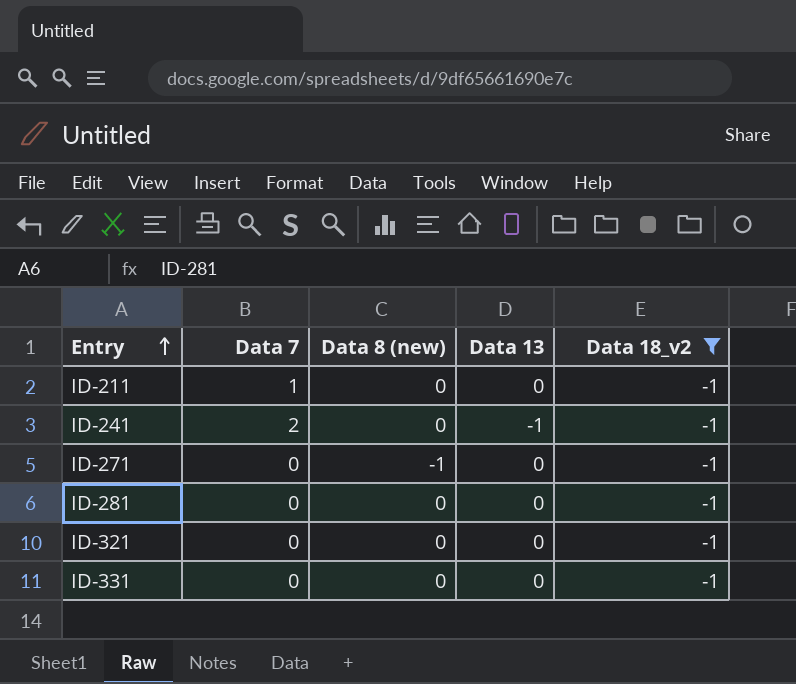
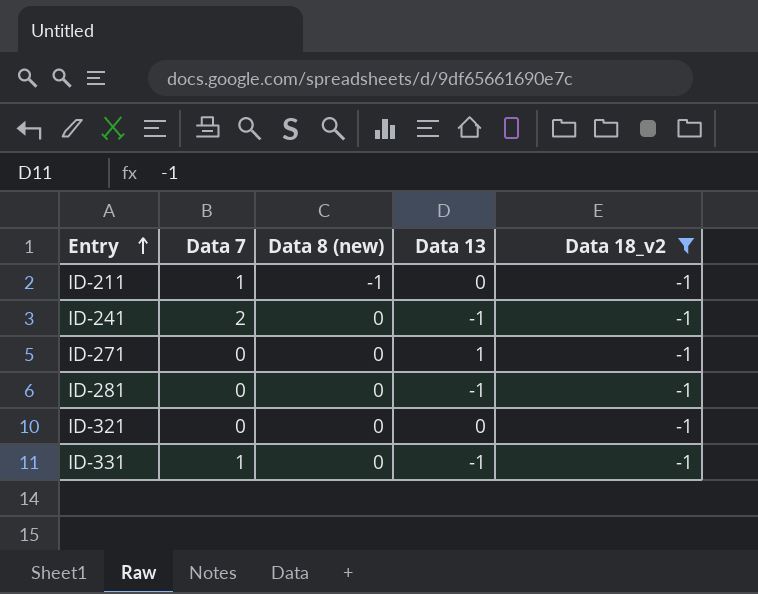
ID-211 | Data 8 (new): 0 -> -1
ID-271 | Data 8 (new): -1 -> 0
ID-271 | Data 13: 0 -> 1
ID-281 | Data 13: 0 -> -1
ID-331 | Data 7: 0 -> 1
ID-331 | Data 13: 0 -> -1

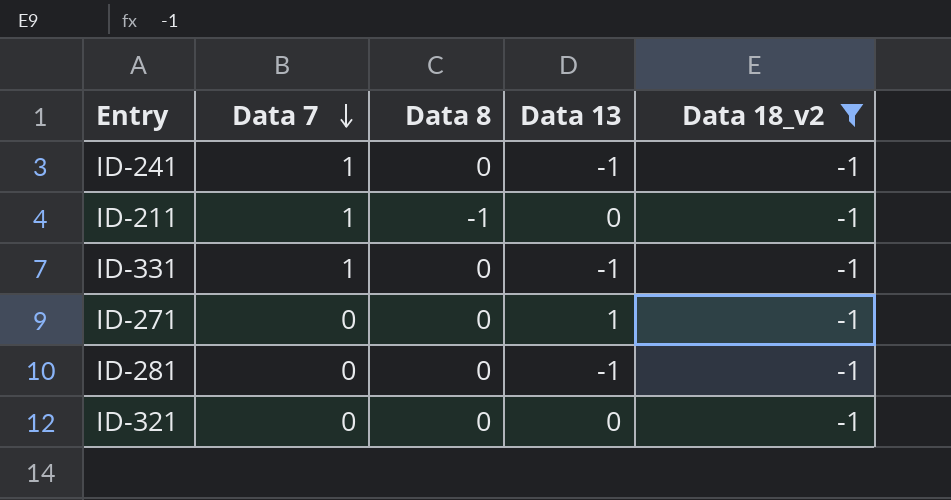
row order: Entry ascending -> Data 7 descending
column name: Data 8 (new) -> Data 8
ID-241 | Data 7: 2 -> 1

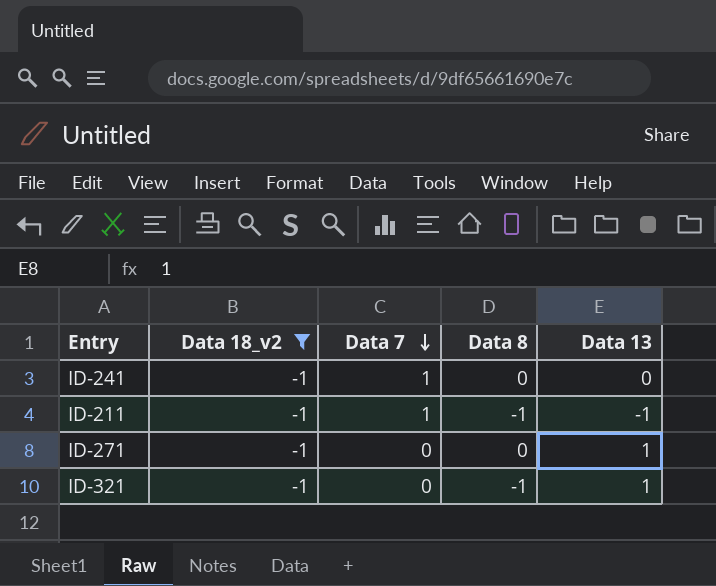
column Data 18_v2 | position: 5 -> 2
row ID-331: 1 | 0 | -1 | -1 -> none
row ID-281: 0 | 0 | -1 | -1 -> none
ID-241 | Data 13: -1 -> 0
ID-211 | Data 13: 0 -> -1
ID-321 | Data 8: 0 -> -1
ID-321 | Data 13: 0 -> 1

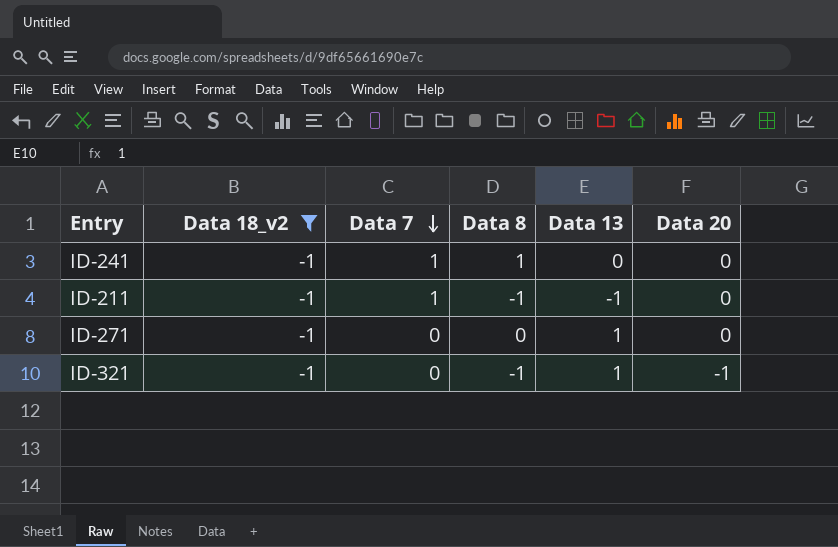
column Data 20 | position: none -> 6
ID-241 | Data 8: 0 -> 1

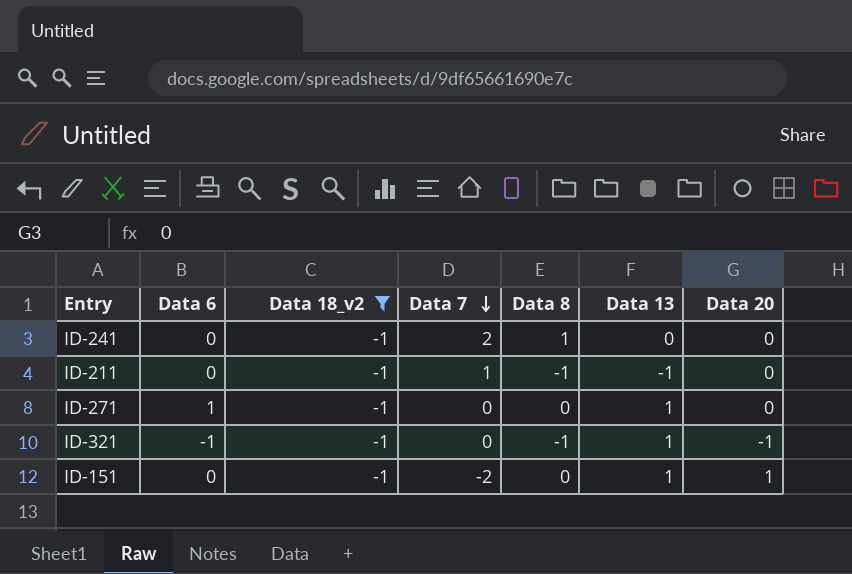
column Data 6 | position: none -> 2
ID-241 | Data 7: 1 -> 2
row ID-151: none -> 0 | -1 | -2 | 0 | 1 | 1

